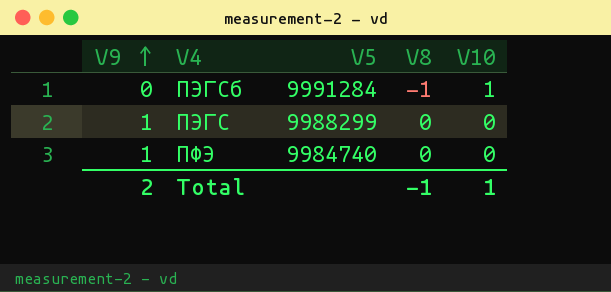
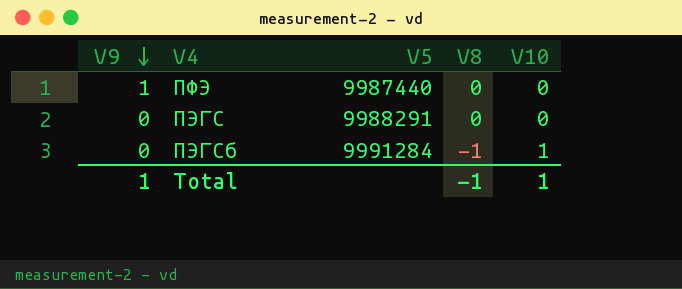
row order: V9 ascending -> V9 descending
ПФЭ | V5: 9984740 -> 9987440
ПЭГС | V9: 1 -> 0
ПЭГС | V5: 9988299 -> 9988291
Total | V9: 2 -> 1

